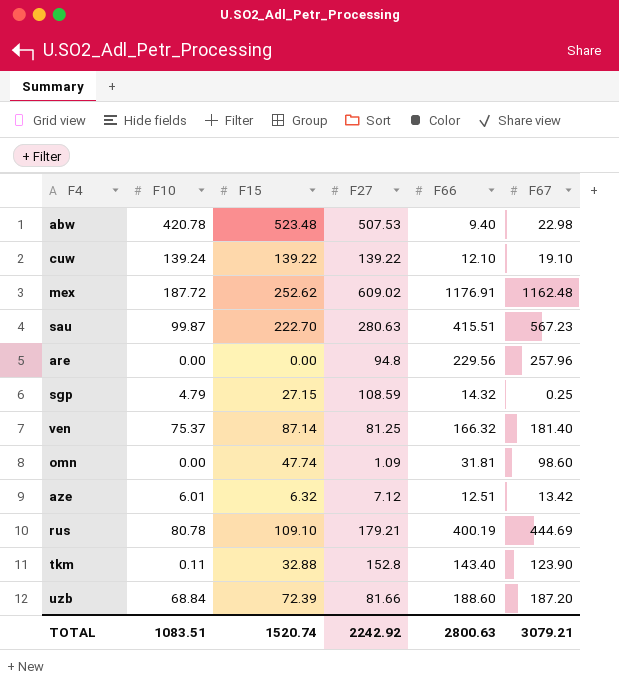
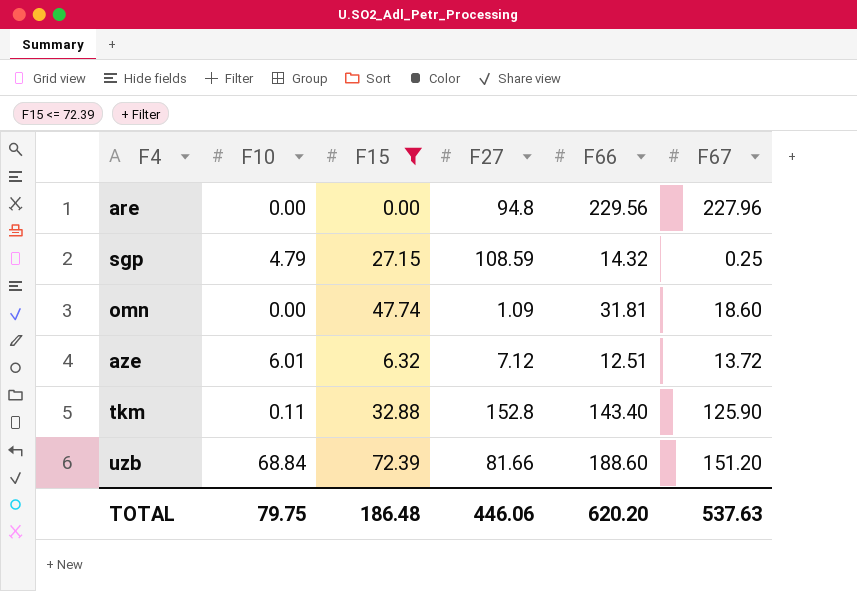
filter: none -> F15 <= 72.39
are | F67: 257.96 -> 227.96
omn | F67: 98.60 -> 18.60
aze | F67: 13.42 -> 13.72
tkm | F67: 123.90 -> 125.90
uzb | F67: 187.20 -> 151.20
TOTAL | F10: 1083.51 -> 79.75
TOTAL | F15: 1520.74 -> 186.48
TOTAL | F27: 2242.92 -> 446.06
TOTAL | F66: 2800.63 -> 620.20
TOTAL | F67: 3079.21 -> 537.63

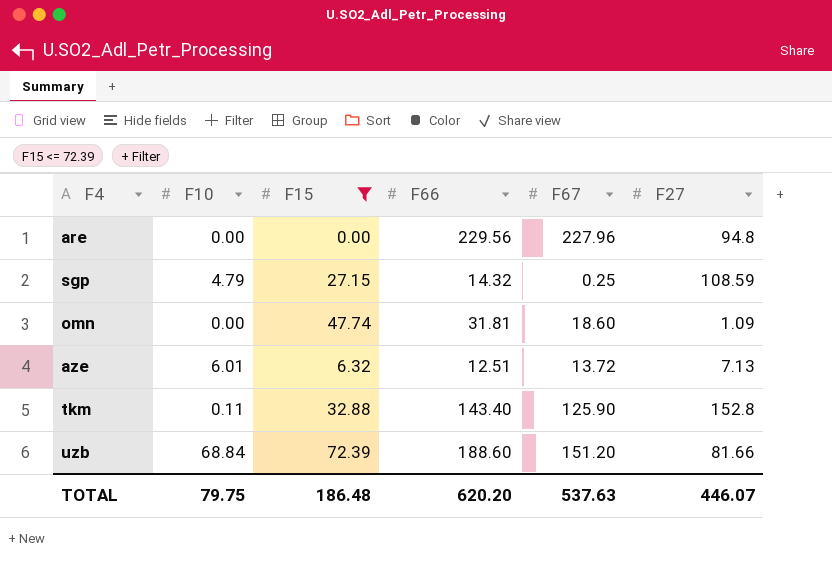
column F27 | position: 4 -> 6
aze | F27: 7.12 -> 7.13
TOTAL | F27: 446.06 -> 446.07

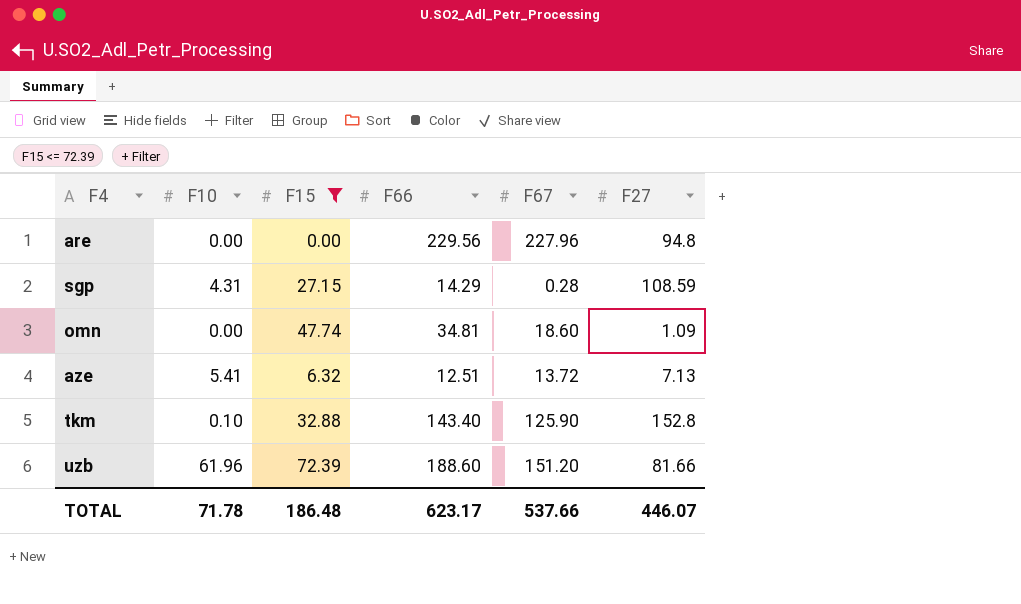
sgp | F10: 4.79 -> 4.31
sgp | F66: 14.32 -> 14.29
sgp | F67: 0.25 -> 0.28
omn | F66: 31.81 -> 34.81
aze | F10: 6.01 -> 5.41
tkm | F10: 0.11 -> 0.10
uzb | F10: 68.84 -> 61.96
TOTAL | F10: 79.75 -> 71.78
TOTAL | F66: 620.20 -> 623.17
TOTAL | F67: 537.63 -> 537.66

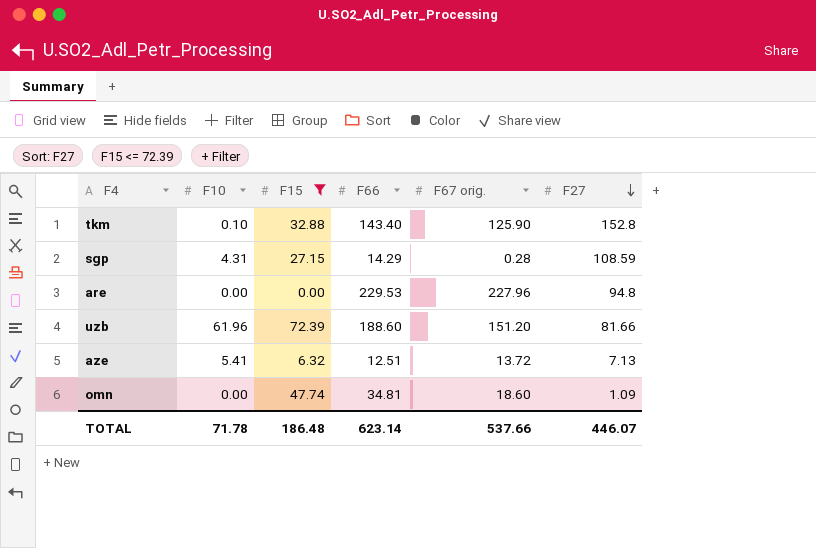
row order: none -> F27 descending
column name: F67 -> F67 orig.
are | F66: 229.56 -> 229.53
TOTAL | F66: 623.17 -> 623.14

